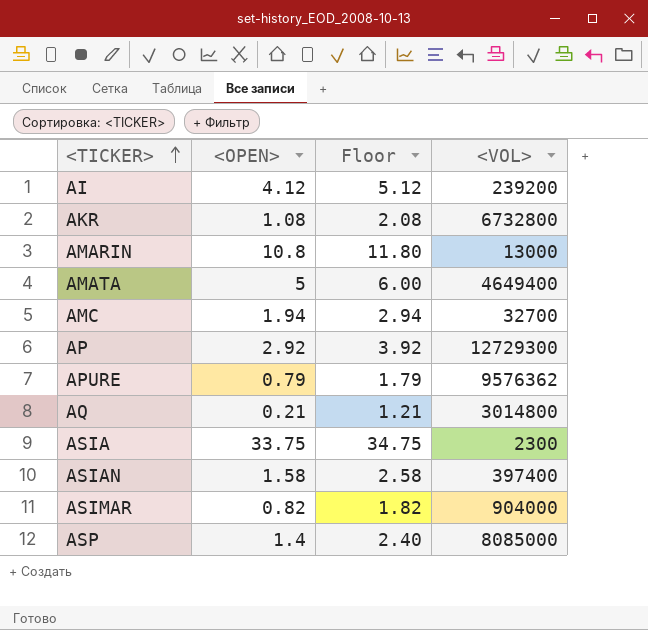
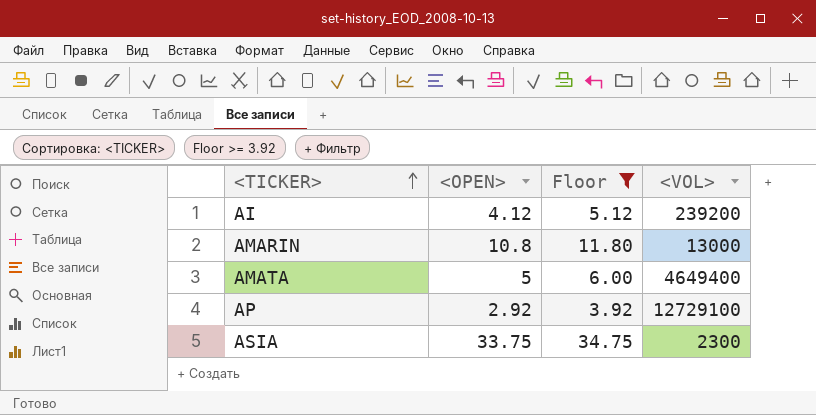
filter: none -> Floor >= 3.92
AP | <VOL>: 12729300 -> 12729100

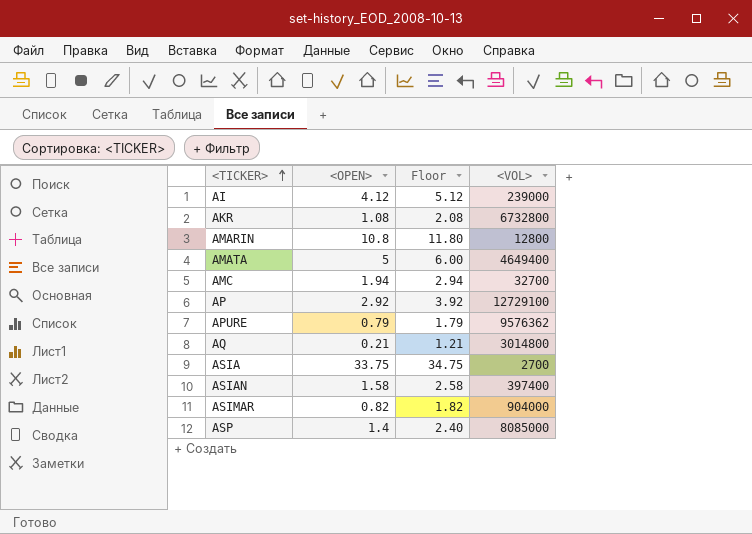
filter: Floor >= 3.92 -> none
AI | <VOL>: 239200 -> 239000
AMARIN | <VOL>: 13000 -> 12800
ASIA | <VOL>: 2300 -> 2700

